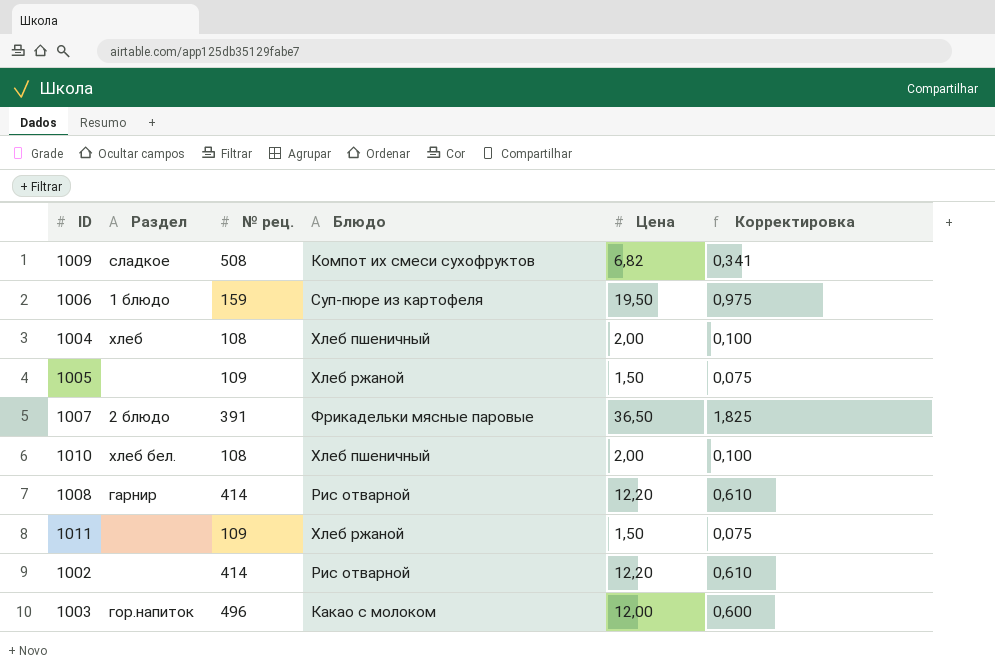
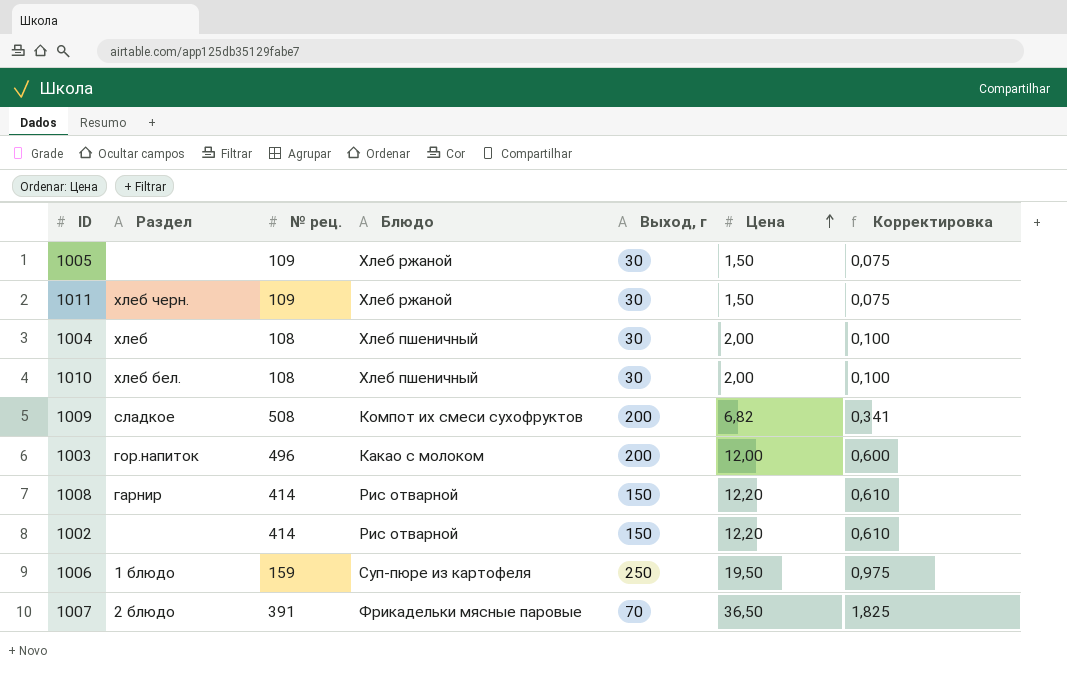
row order: none -> Цена ascending
column Выход, г | position: none -> 5
1011 | Раздел: none -> хлеб черн.

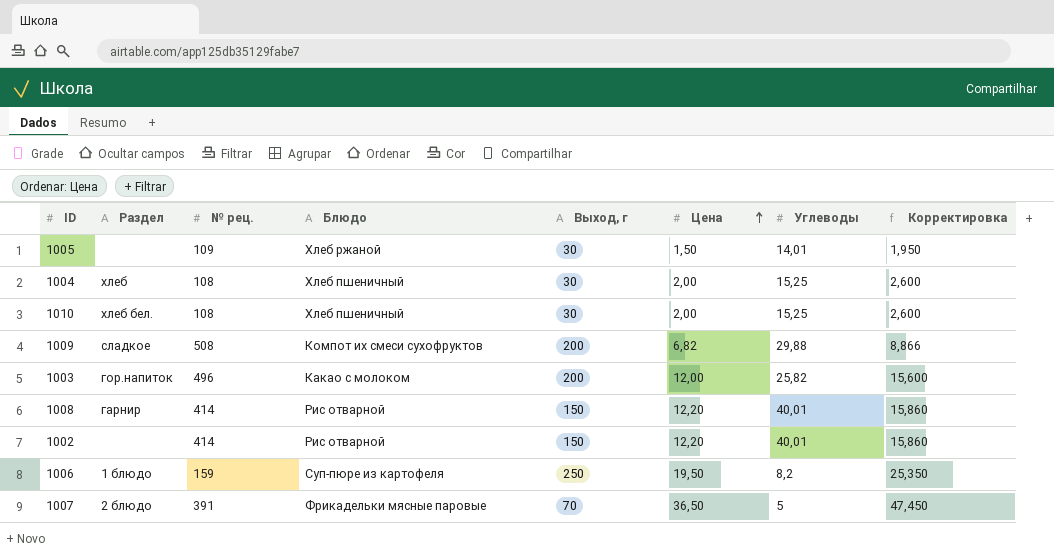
column Углеводы | position: none -> 7
column Корректировка | formula: [Цена] * 0,05 -> [Цена] * 1,3
row 1011: хлеб черн. | 109 | Хлеб ржаной | 30 | 1,50 | 0,075 -> none

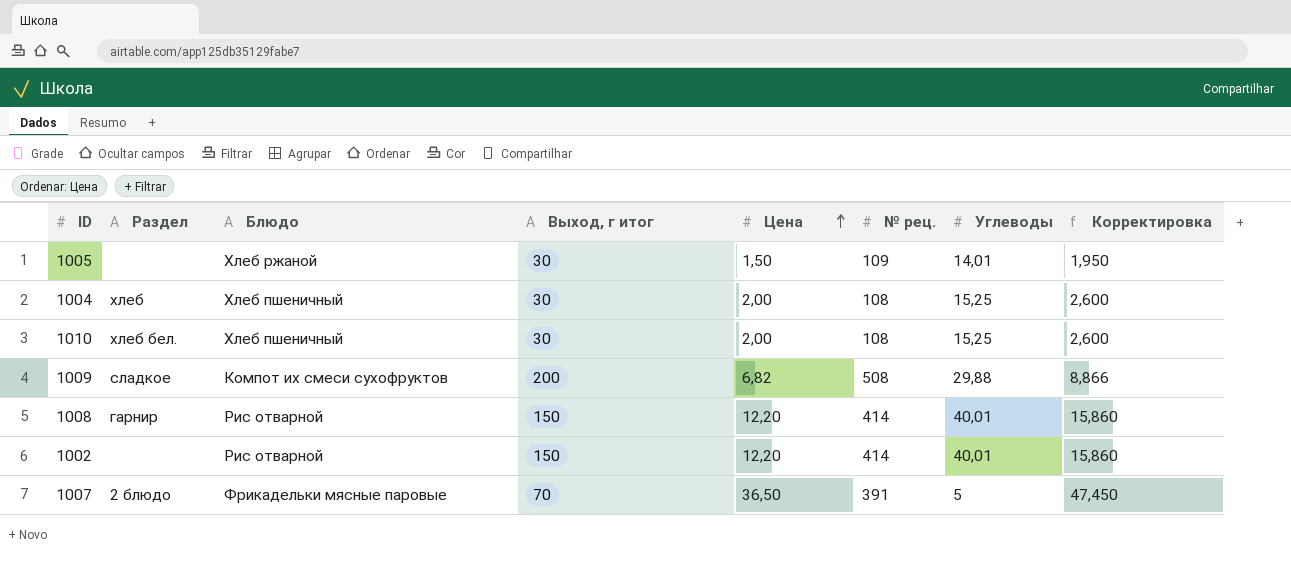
column name: Выход, г -> Выход, г итог
column № рец. | position: 3 -> 6
row 1003: гор.напиток | 496 | Какао с молоком | 200 | 12,00 | 25,82 | 15,600 -> none
row 1006: 1 блюдо | 159 | Суп-пюре из картофеля | 250 | 19,50 | 8,2 | 25,350 -> none

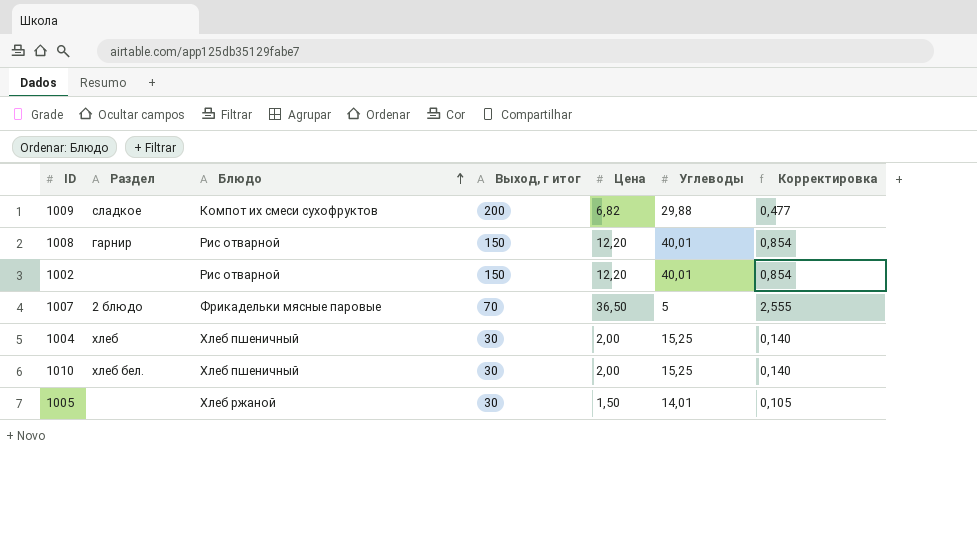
row order: Цена ascending -> Блюдо ascending
column № рец. | position: 6 -> none
column Корректировка | formula: [Цена] * 1,3 -> [Цена] * 0,07

